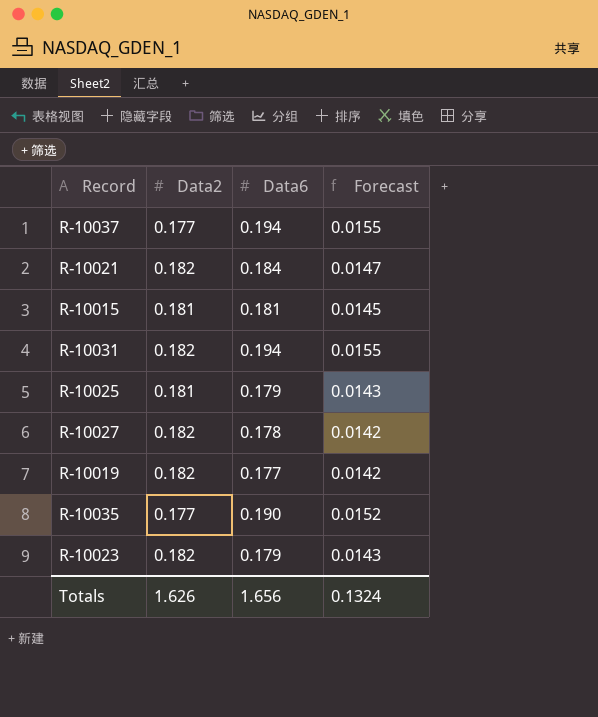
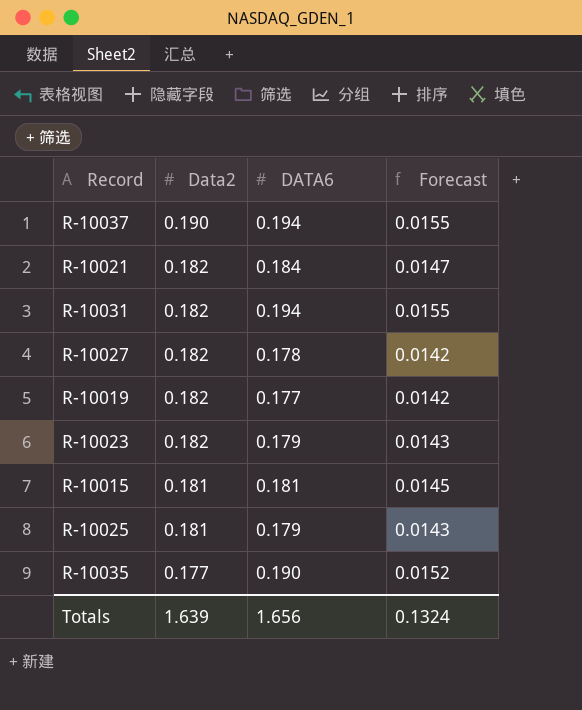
row order: none -> Data2 descending
column name: Data6 -> DATA6
R-10037 | Data2: 0.177 -> 0.190
Totals | Data2: 1.626 -> 1.639

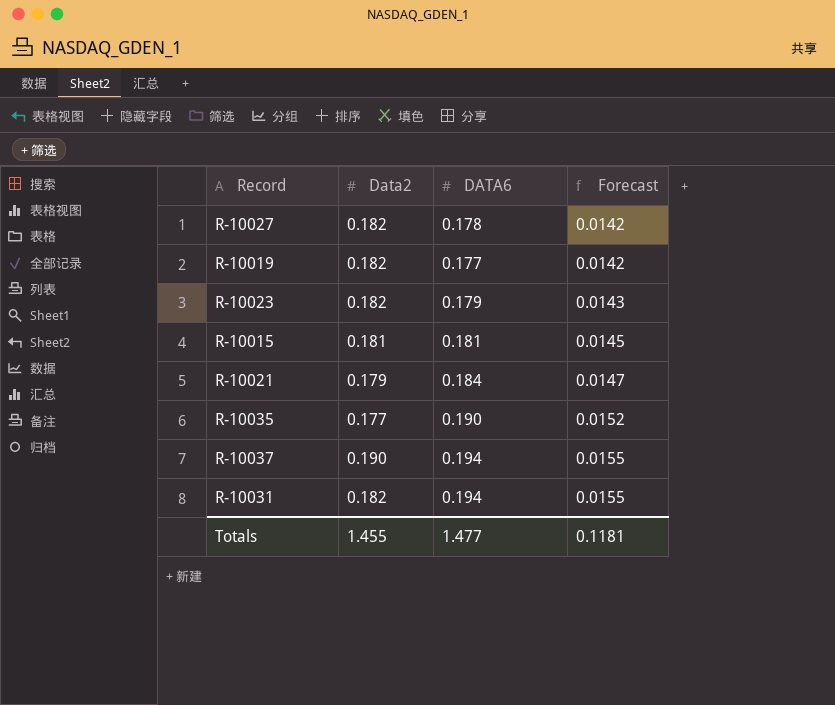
row order: Data2 descending -> Forecast ascending
row R-10025: 0.181 | 0.179 | 0.0143 -> none
R-10021 | Data2: 0.182 -> 0.179
Totals | Data2: 1.639 -> 1.455
Totals | DATA6: 1.656 -> 1.477
Totals | Forecast: 0.1324 -> 0.1181

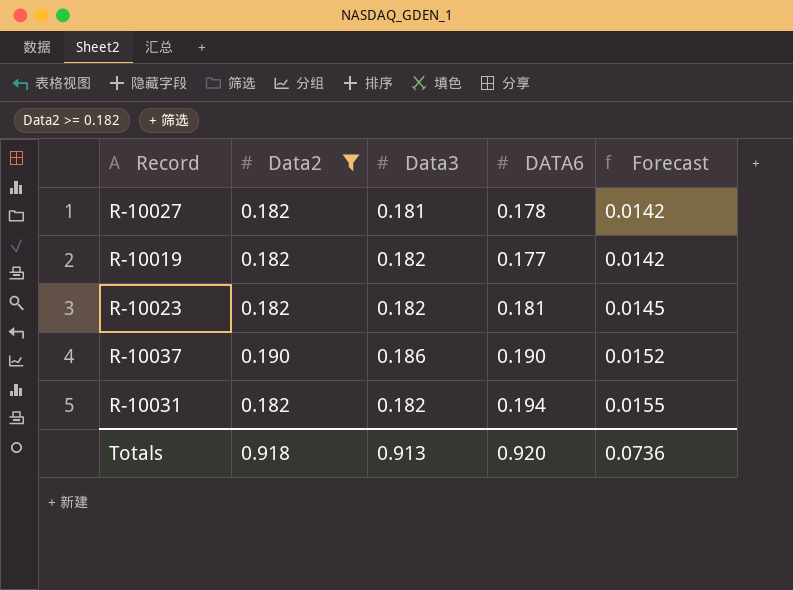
filter: none -> Data2 >= 0.182
column Data3 | position: none -> 3
R-10023 | DATA6: 0.179 -> 0.181
R-10023 | Forecast: 0.0143 -> 0.0145
R-10037 | DATA6: 0.194 -> 0.190
R-10037 | Forecast: 0.0155 -> 0.0152
Totals | Data2: 1.455 -> 0.918
Totals | DATA6: 1.477 -> 0.920
Totals | Forecast: 0.1181 -> 0.0736

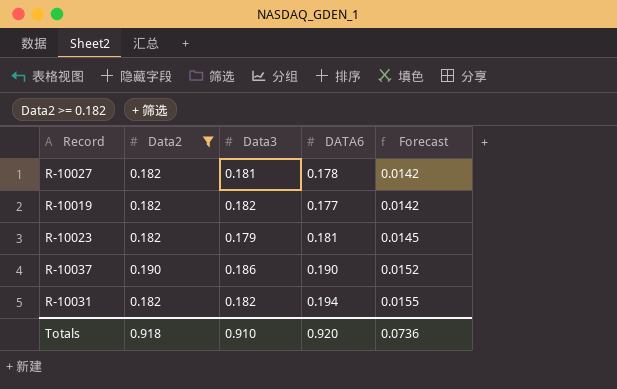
R-10023 | Data3: 0.182 -> 0.179
Totals | Data3: 0.913 -> 0.910

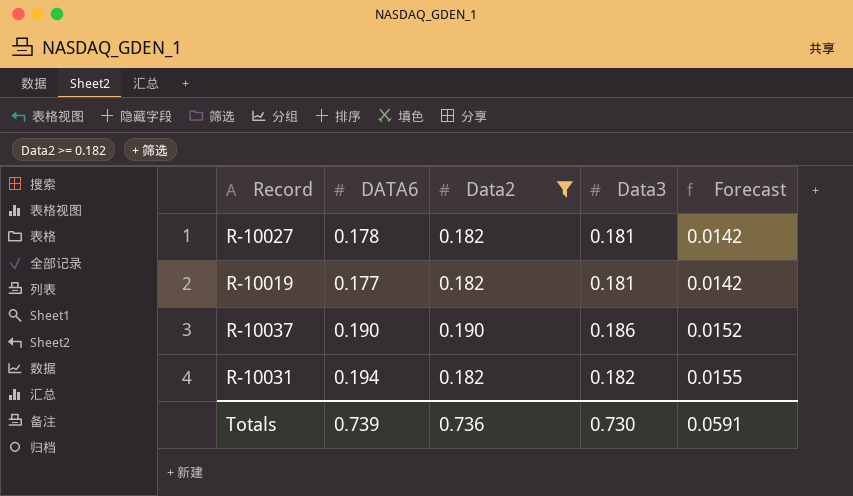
column DATA6 | position: 4 -> 2
row R-10023: 0.182 | 0.179 | 0.181 | 0.0145 -> none
R-10019 | Data3: 0.182 -> 0.181
Totals | DATA6: 0.920 -> 0.739
Totals | Data2: 0.918 -> 0.736
Totals | Data3: 0.910 -> 0.730
Totals | Forecast: 0.0736 -> 0.0591

